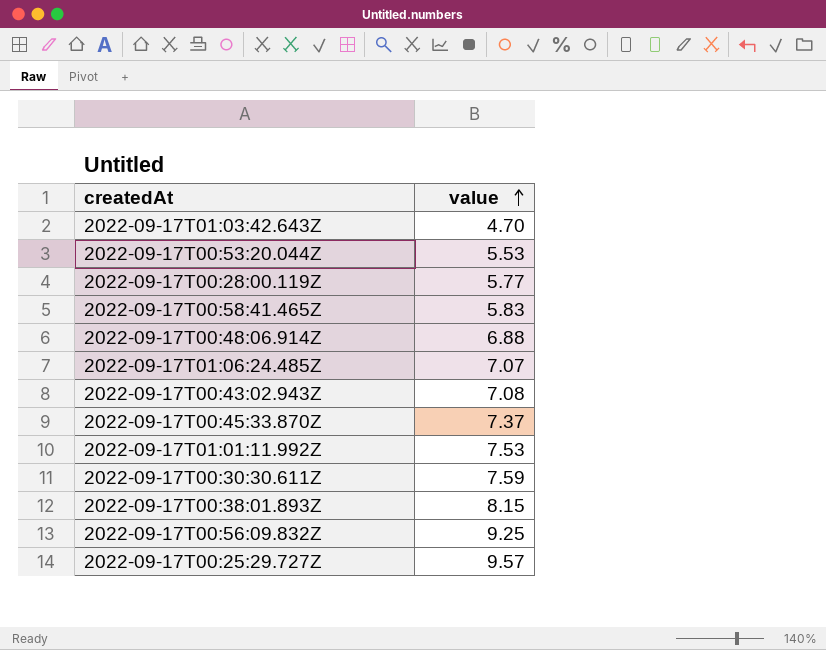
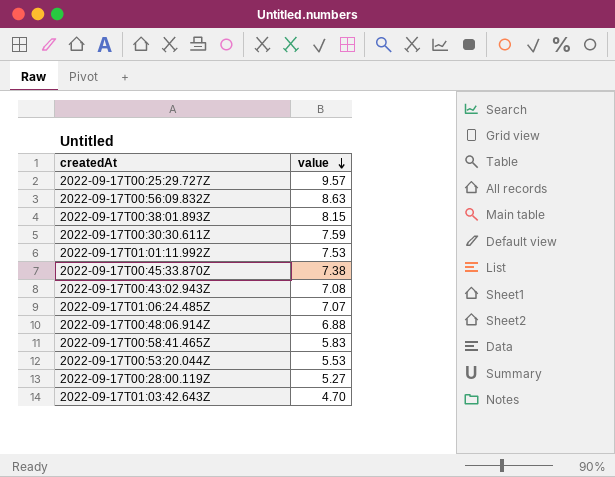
row order: value ascending -> value descending
2022-09-17T00:56:09.832Z | value: 9.25 -> 8.63
2022-09-17T00:45:33.870Z | value: 7.37 -> 7.38
2022-09-17T00:28:00.119Z | value: 5.77 -> 5.27

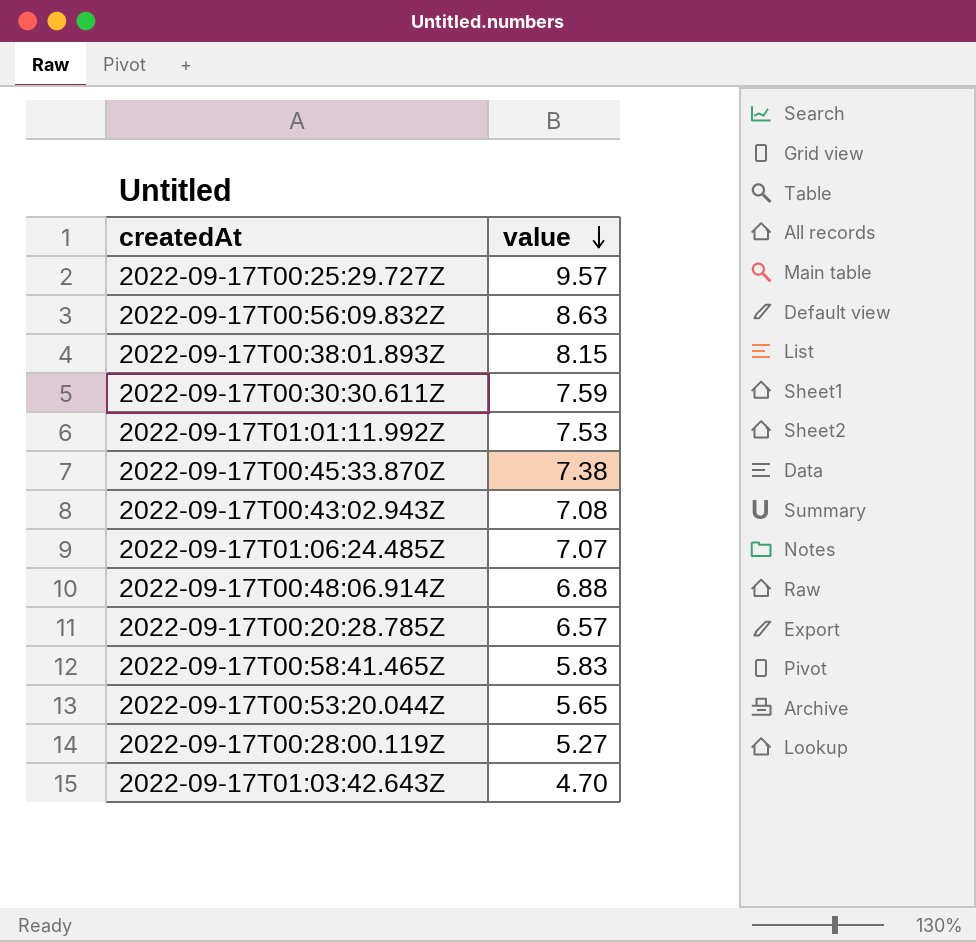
row 2022-09-17T00:20:28.785Z: none -> 6.57
2022-09-17T00:53:20.044Z | value: 5.53 -> 5.65

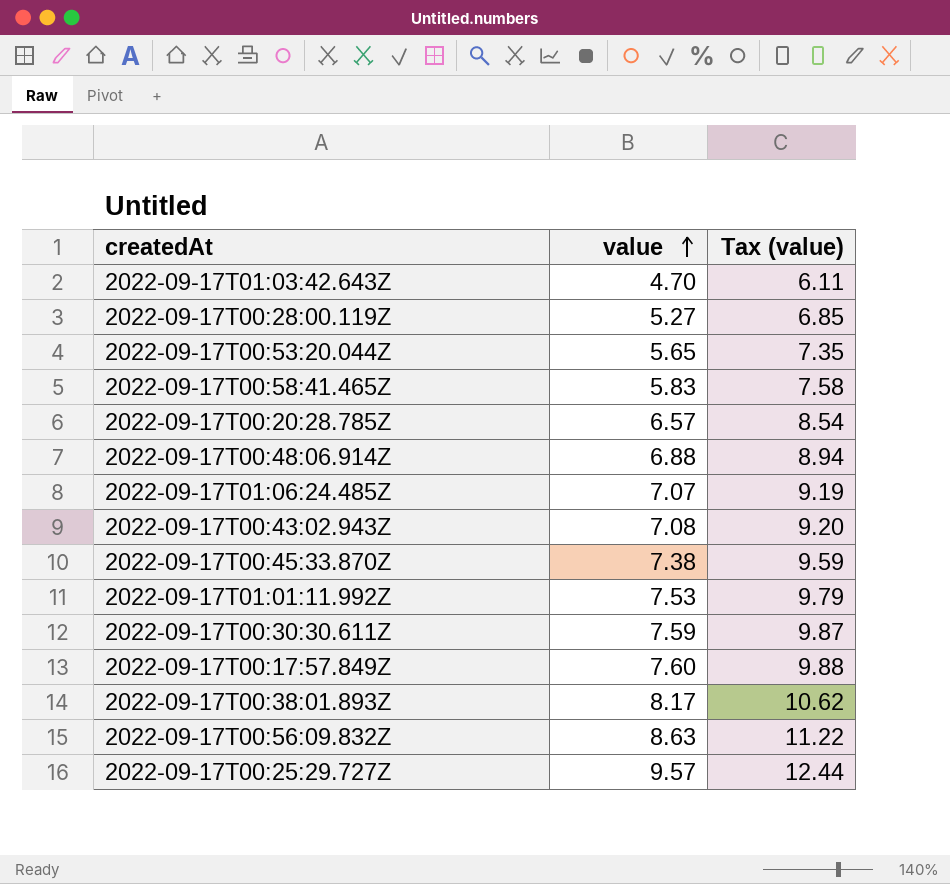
row order: value descending -> value ascending
column Tax (value) | formula: none -> [value] * 1.3
row 2022-09-17T00:17:57.849Z: none -> 7.60 | 9.88
2022-09-17T00:38:01.893Z | value: 8.15 -> 8.17

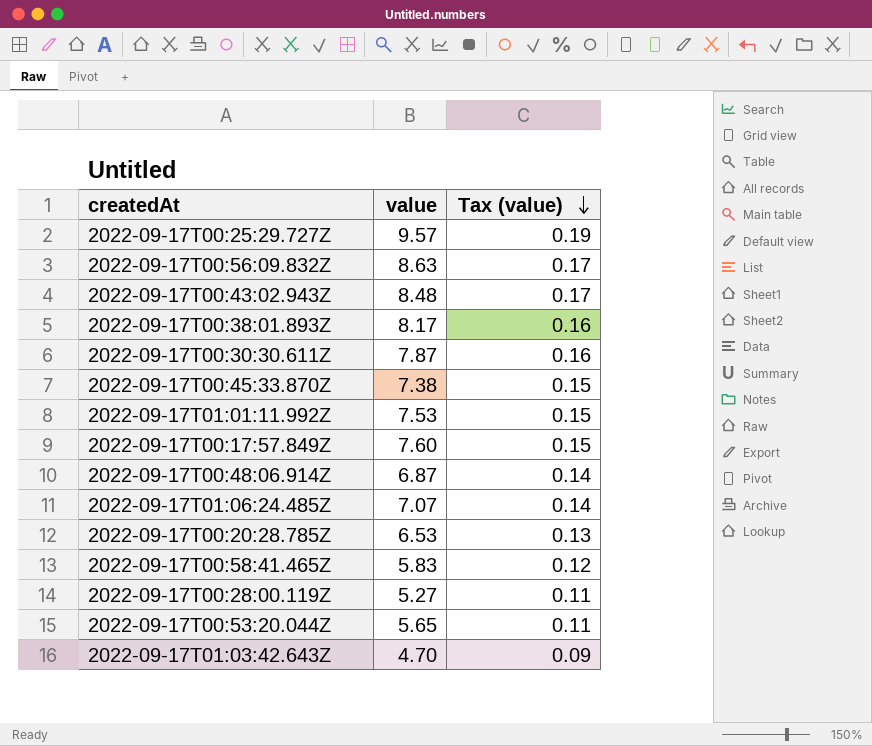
row order: value ascending -> Tax (value) descending
column Tax (value) | formula: [value] * 1.3 -> [value] * 0.02
2022-09-17T00:43:02.943Z | value: 7.08 -> 8.48
2022-09-17T00:30:30.611Z | value: 7.59 -> 7.87
2022-09-17T00:48:06.914Z | value: 6.88 -> 6.87
2022-09-17T00:20:28.785Z | value: 6.57 -> 6.53

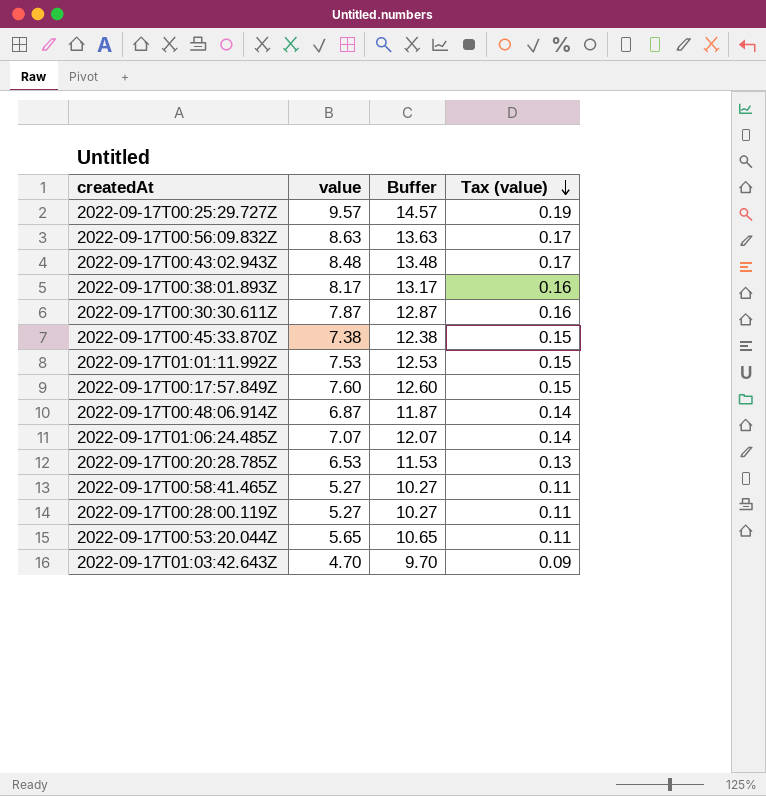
column Buffer | formula: none -> [value] + 5
2022-09-17T00:58:41.465Z | value: 5.83 -> 5.27
2022-09-17T00:58:41.465Z | Tax (value): 0.12 -> 0.11

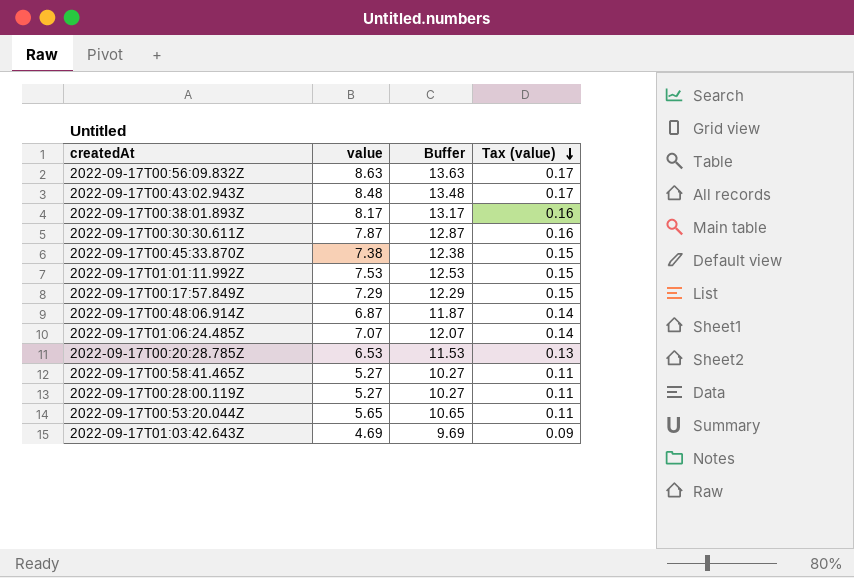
row 2022-09-17T00:25:29.727Z: 9.57 | 14.57 | 0.19 -> none
2022-09-17T00:17:57.849Z | value: 7.60 -> 7.29
2022-09-17T00:17:57.849Z | Buffer: 12.60 -> 12.29
2022-09-17T01:03:42.643Z | value: 4.70 -> 4.69
2022-09-17T01:03:42.643Z | Buffer: 9.70 -> 9.69

